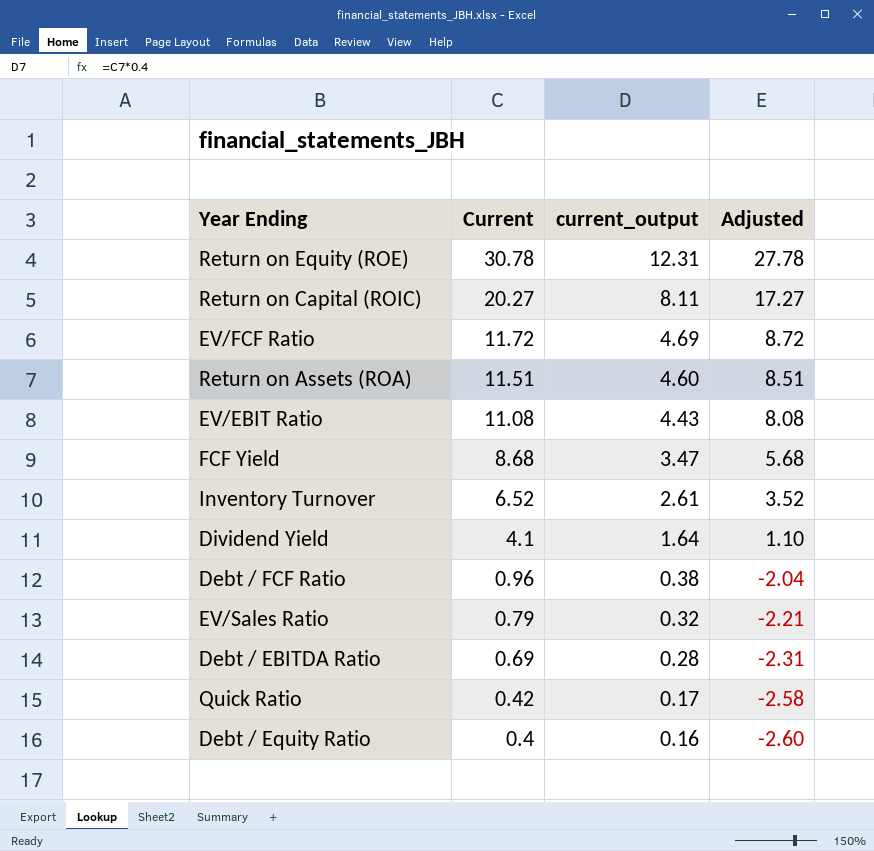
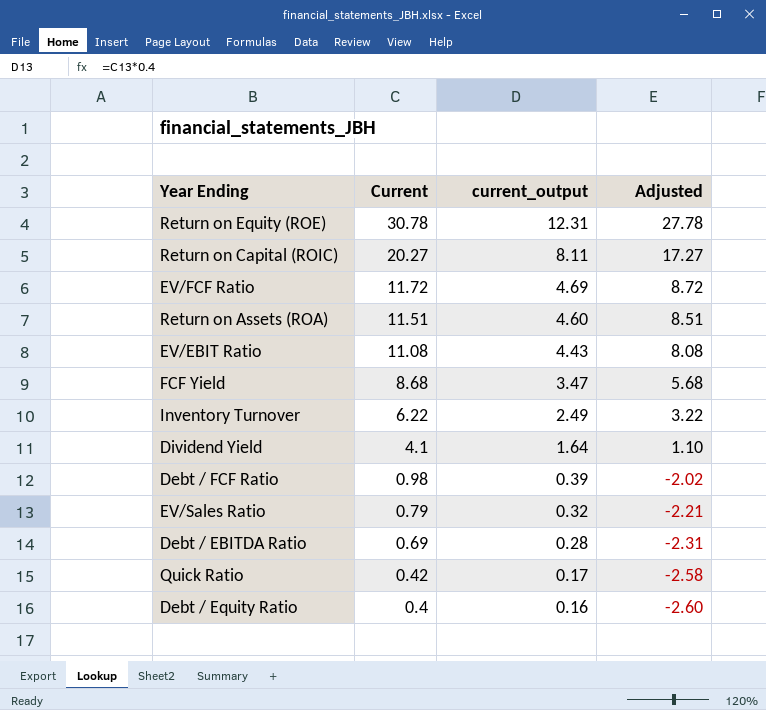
Inventory Turnover | Current: 6.52 -> 6.22
Inventory Turnover | current_output: 2.61 -> 2.49
Inventory Turnover | Adjusted: 3.52 -> 3.22
Debt / FCF Ratio | Current: 0.96 -> 0.98
Debt / FCF Ratio | current_output: 0.38 -> 0.39
Debt / FCF Ratio | Adjusted: -2.04 -> -2.02

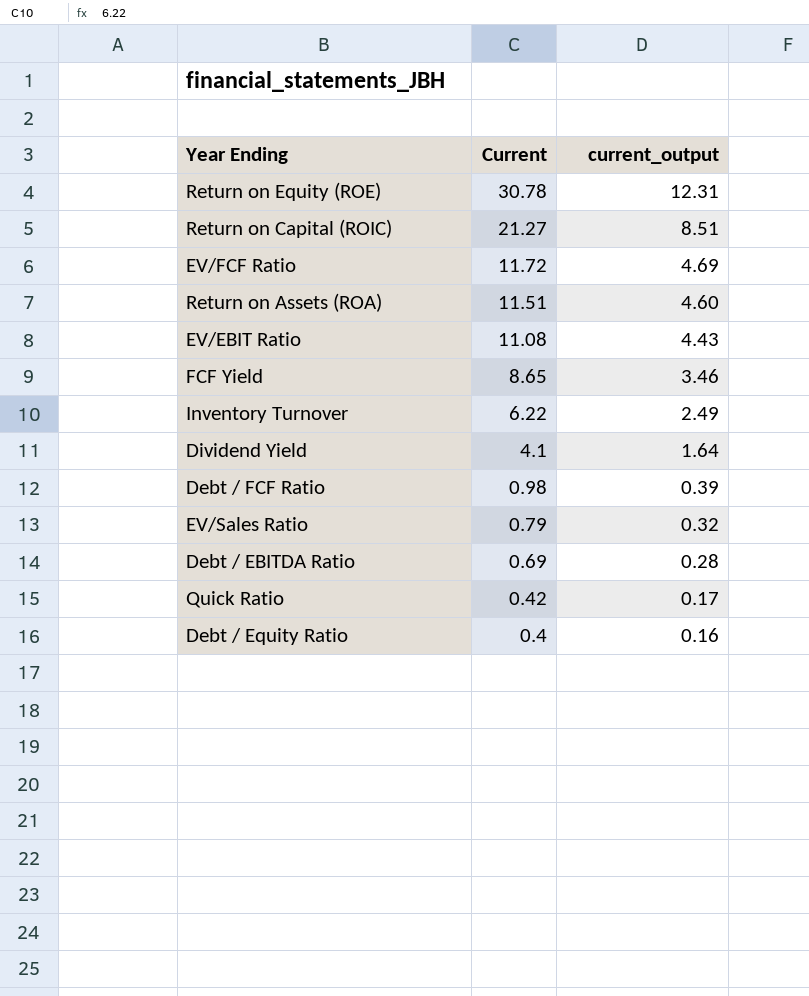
column Adjusted | formula: [Current] - 3 -> none
Return on Capital (ROIC) | Current: 20.27 -> 21.27
Return on Capital (ROIC) | current_output: 8.11 -> 8.51
FCF Yield | Current: 8.68 -> 8.65
FCF Yield | current_output: 3.47 -> 3.46

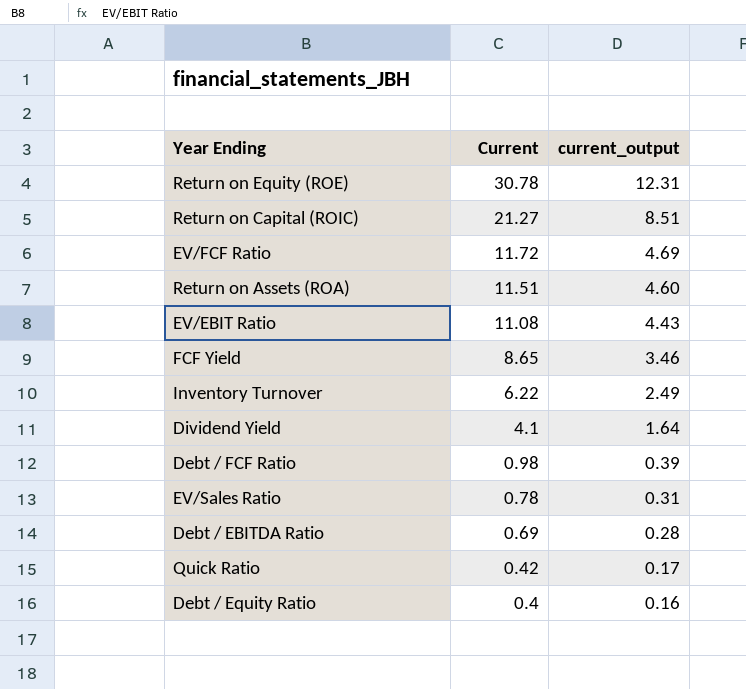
EV/Sales Ratio | Current: 0.79 -> 0.78
EV/Sales Ratio | current_output: 0.32 -> 0.31

